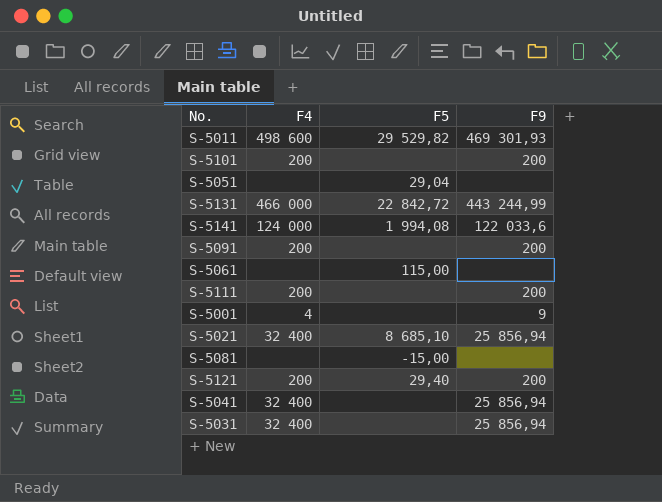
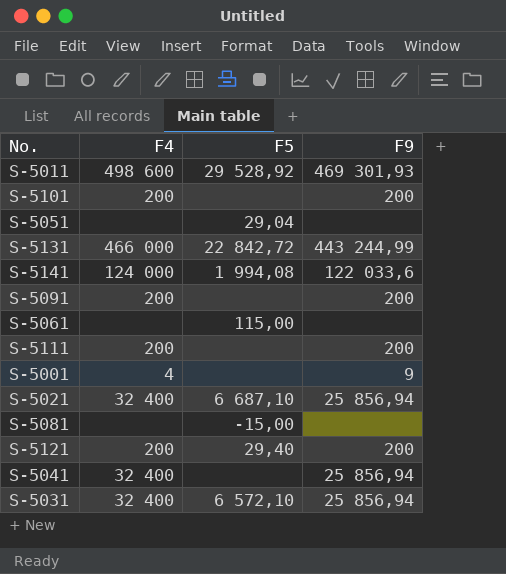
S-5011 | F5: 29 529,82 -> 29 528,92
S-5021 | F5: 8 685,10 -> 6 687,10
S-5031 | F5: none -> 6 572,10

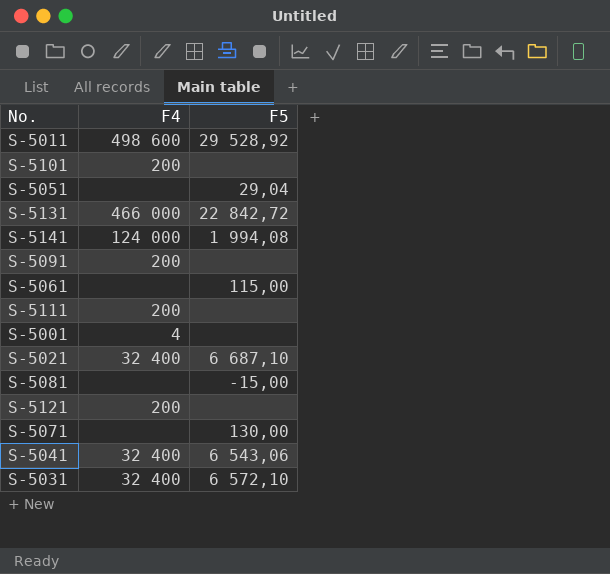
column F9 | position: 4 -> none
S-5121 | F5: 29,40 -> none
row S-5071: none -> none | 130,00
S-5041 | F5: none -> 6 543,06

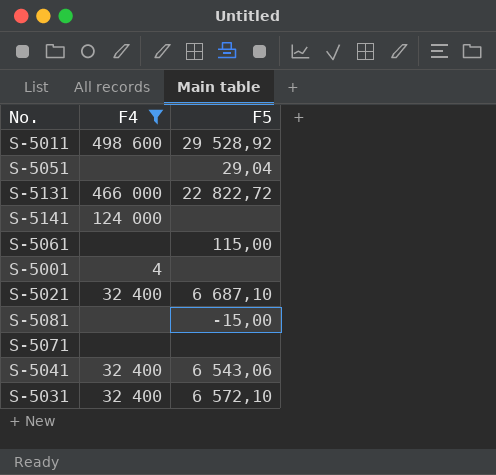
filter: none -> F4 != 200
S-5131 | F5: 22 842,72 -> 22 822,72
S-5141 | F5: 1 994,08 -> none
S-5071 | F5: 130,00 -> none

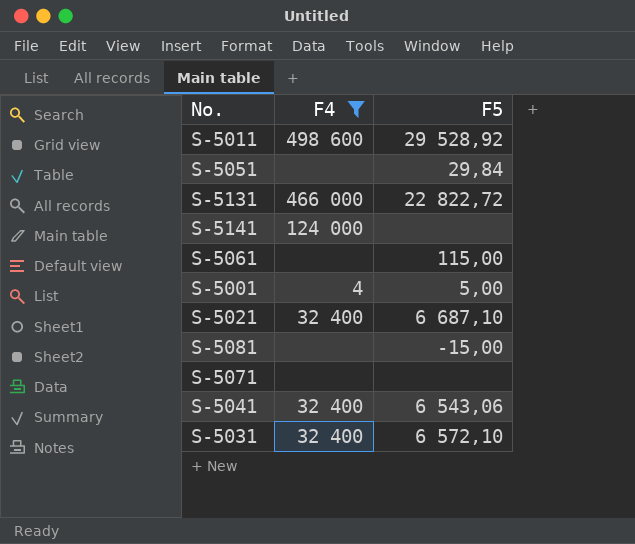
S-5051 | F5: 29,04 -> 29,84
S-5001 | F5: none -> 5,00

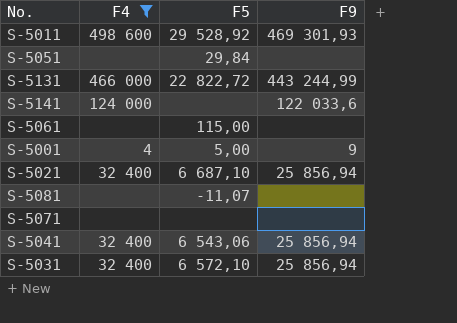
column F9 | position: none -> 4
S-5081 | F5: -15,00 -> -11,07

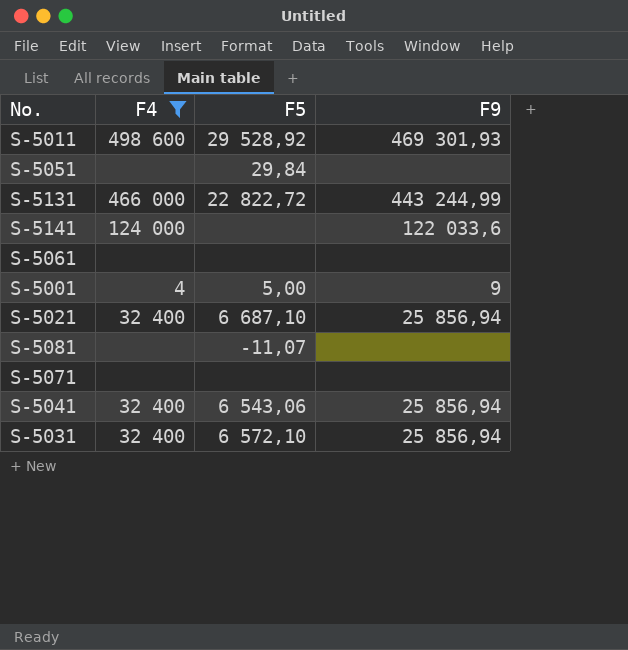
S-5061 | F5: 115,00 -> none

